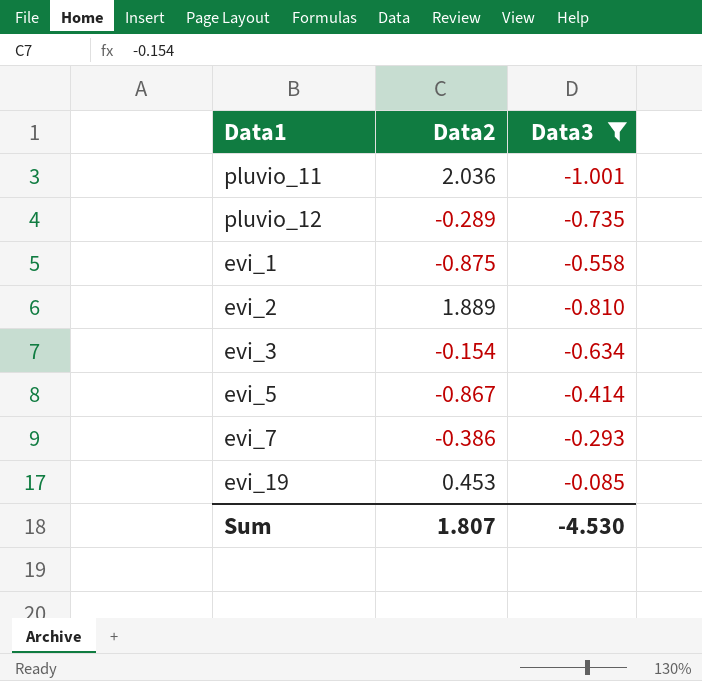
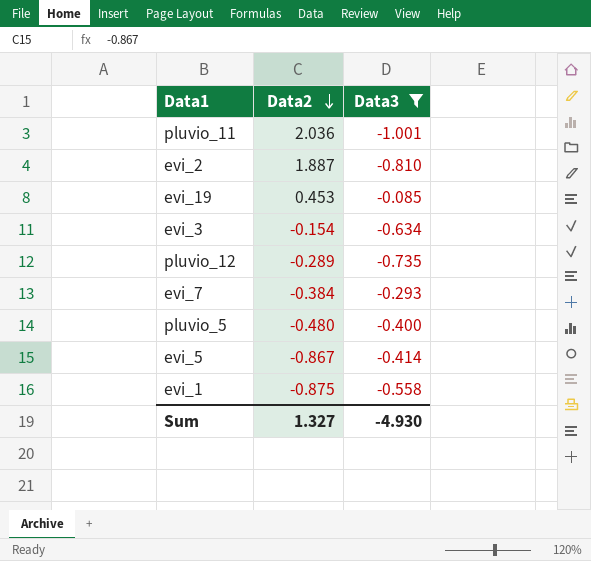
row order: none -> Data2 descending
evi_2 | Data2: 1.889 -> 1.887
evi_7 | Data2: -0.386 -> -0.384
row pluvio_5: none -> -0.480 | -0.400
Sum | Data2: 1.807 -> 1.327
Sum | Data3: -4.530 -> -4.930

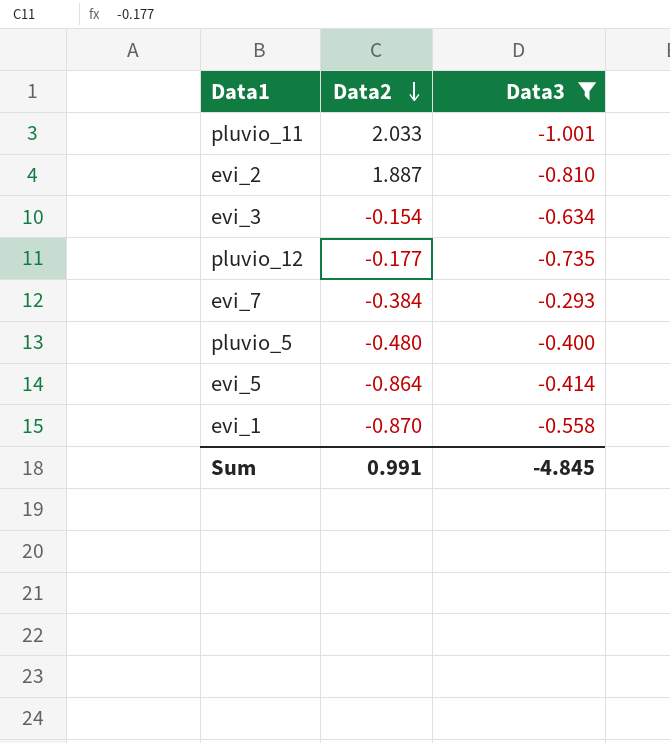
row evi_19: 0.453 | -0.085 -> none
pluvio_11 | Data2: 2.036 -> 2.033
pluvio_12 | Data2: -0.289 -> -0.177
evi_5 | Data2: -0.867 -> -0.864
evi_1 | Data2: -0.875 -> -0.870
Sum | Data2: 1.327 -> 0.991
Sum | Data3: -4.930 -> -4.845

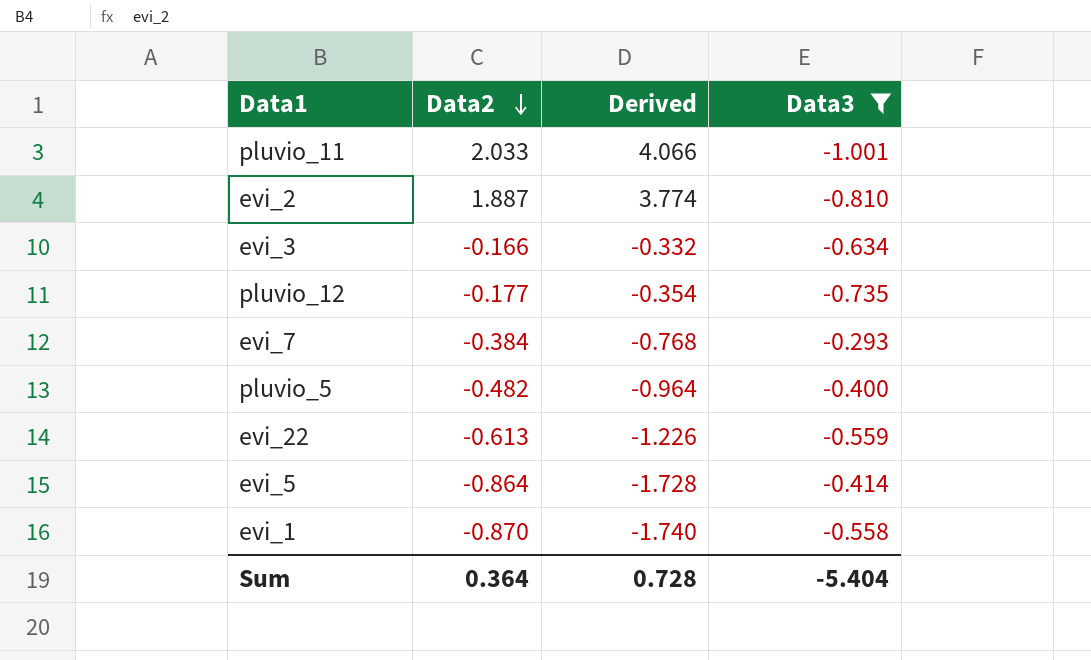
column Derived | formula: none -> [Data2] * 2
evi_3 | Data2: -0.154 -> -0.166
pluvio_5 | Data2: -0.480 -> -0.482
row evi_22: none -> -0.613 | -1.226 | -0.559
Sum | Data2: 0.991 -> 0.364
Sum | Data3: -4.845 -> -5.404

